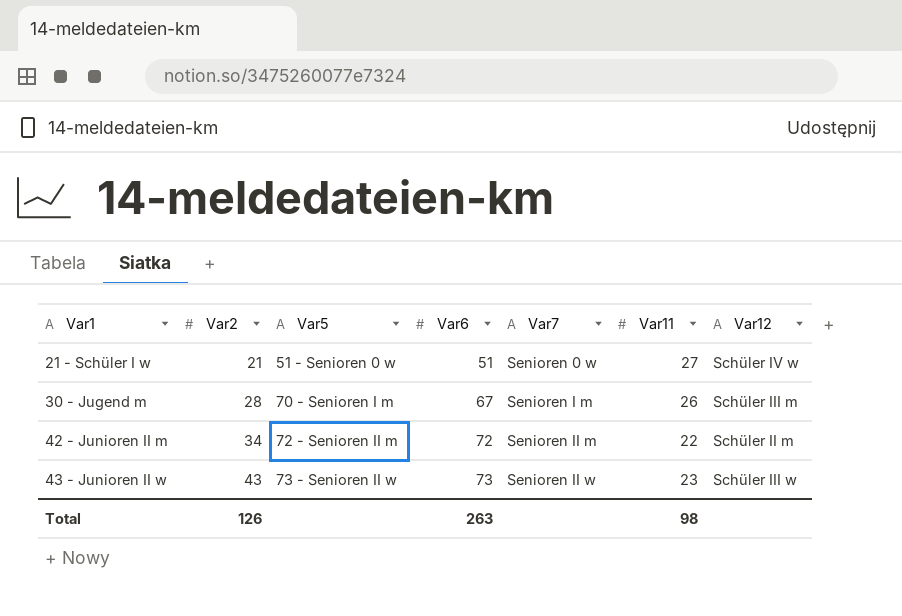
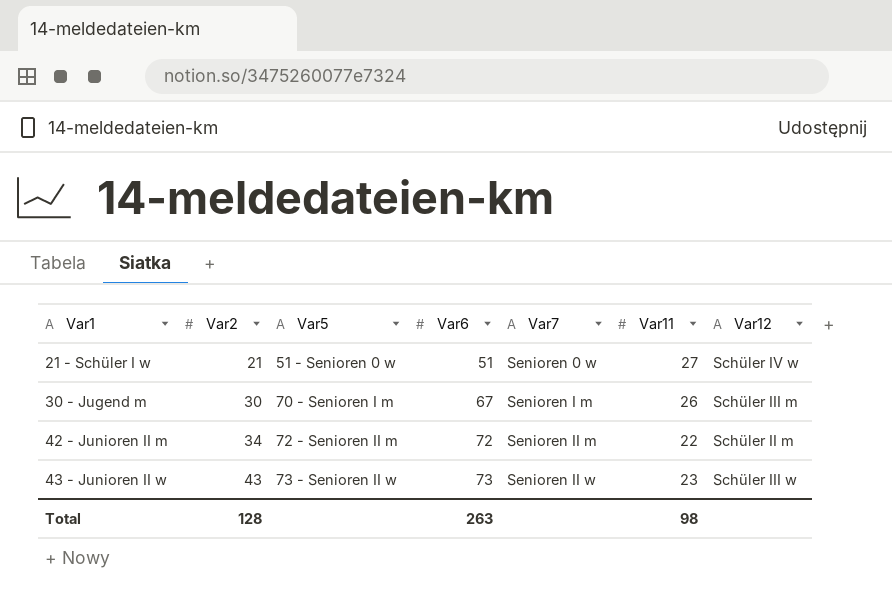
30 - Jugend m | Var2: 28 -> 30
Total | Var2: 126 -> 128

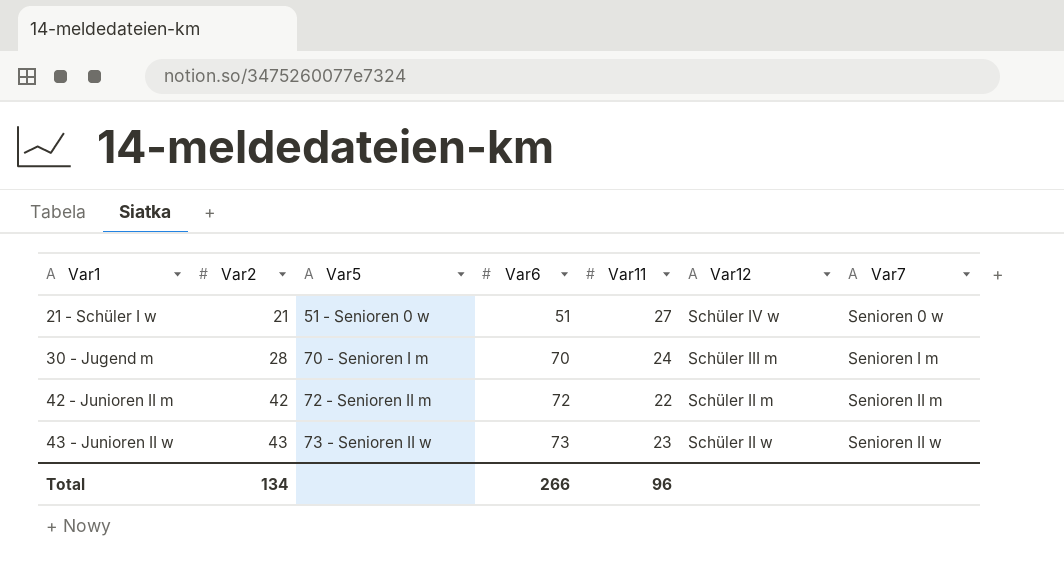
column Var7 | position: 5 -> 7
30 - Jugend m | Var2: 30 -> 28
30 - Jugend m | Var6: 67 -> 70
30 - Jugend m | Var11: 26 -> 24
42 - Junioren II m | Var2: 34 -> 42
43 - Junioren II w | Var12: Schüler III w -> Schüler II w
Total | Var2: 128 -> 134
Total | Var6: 263 -> 266
Total | Var11: 98 -> 96

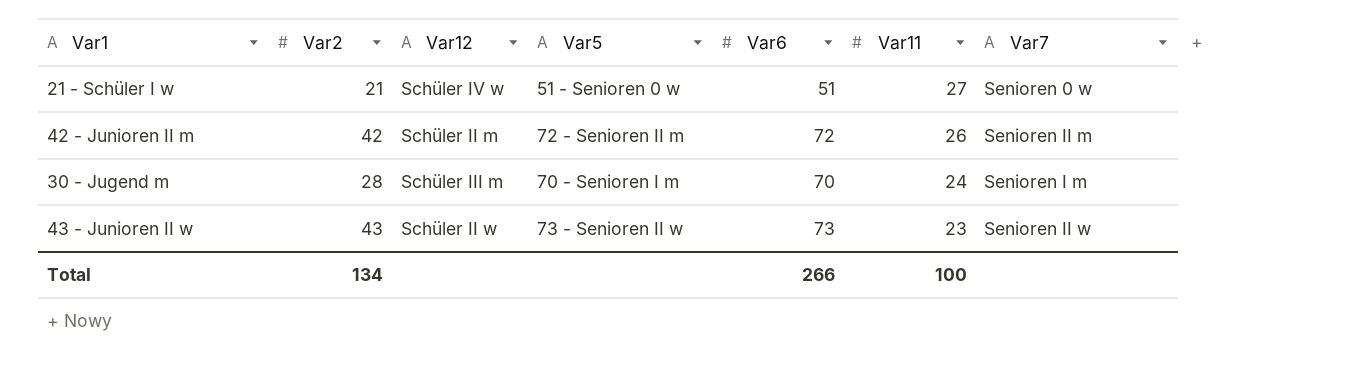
row order: Var1 ascending -> Var11 descending
column Var12 | position: 6 -> 3
42 - Junioren II m | Var11: 22 -> 26
Total | Var11: 96 -> 100

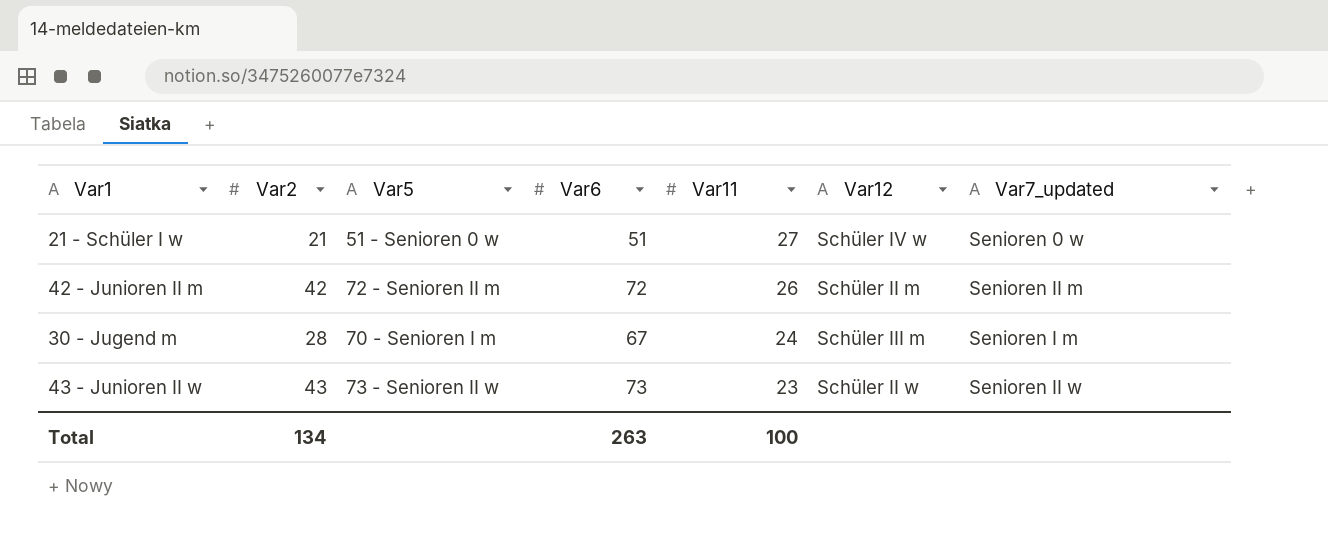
column Var12 | position: 3 -> 6
column name: Var7 -> Var7_updated
30 - Jugend m | Var6: 70 -> 67
Total | Var6: 266 -> 263

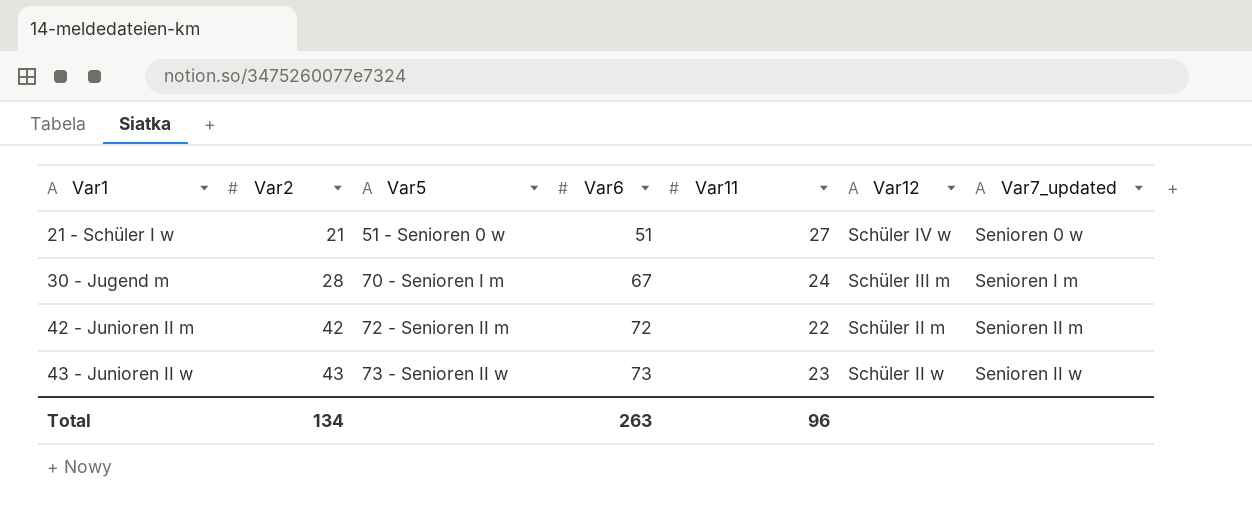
row order: Var11 descending -> Var1 ascending
42 - Junioren II m | Var11: 26 -> 22
Total | Var11: 100 -> 96

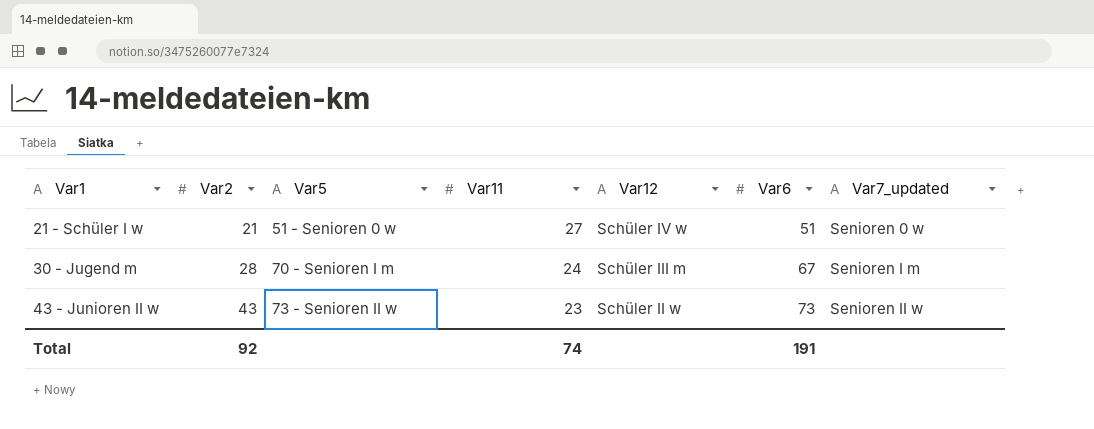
column Var6 | position: 4 -> 6
row 42 - Junioren II m: 42 | 72 - Senioren II m | 72 | 22 | Schüler II m | Senioren II m -> none
Total | Var2: 134 -> 92
Total | Var11: 96 -> 74
Total | Var6: 263 -> 191

